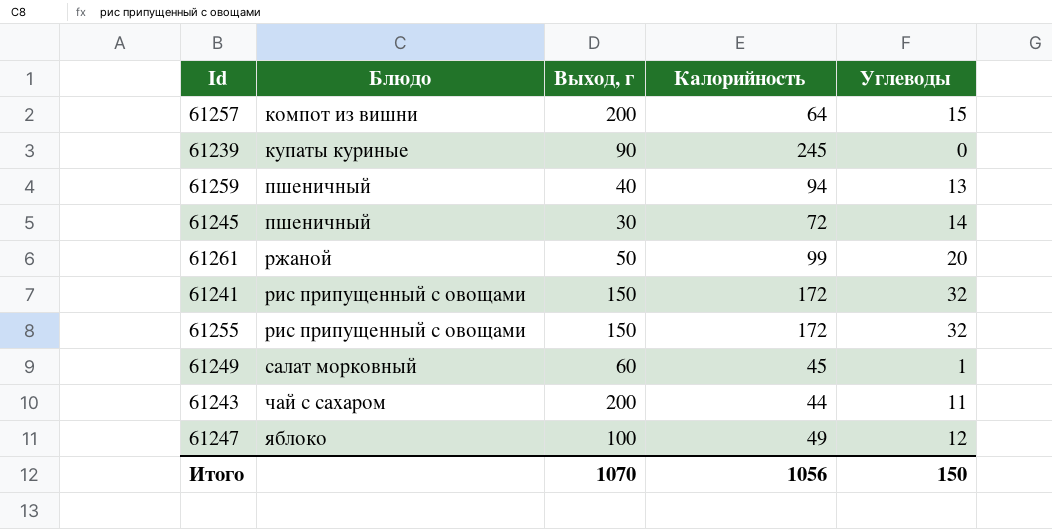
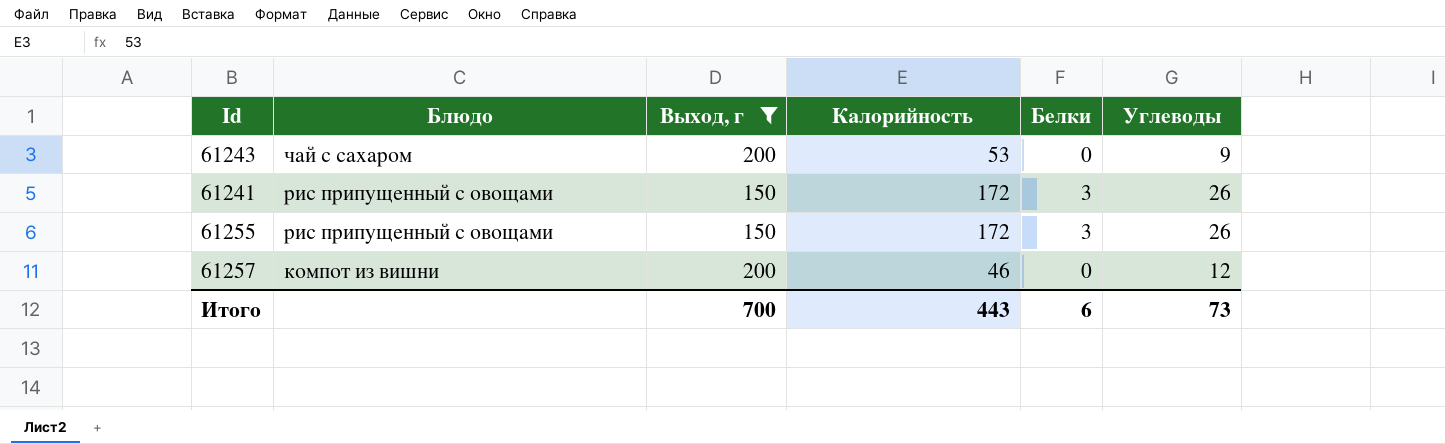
filter: none -> Выход, г >= 150
row order: Блюдо ascending -> Блюдо descending
column Белки | position: none -> 5
61243 | Калорийность: 44 -> 53
61243 | Углеводы: 11 -> 9
61241 | Углеводы: 32 -> 26
61255 | Углеводы: 32 -> 26
61257 | Калорийность: 64 -> 46
61257 | Углеводы: 15 -> 12
Итого | Выход, г: 1070 -> 700
Итого | Калорийность: 1056 -> 443
Итого | Углеводы: 150 -> 73

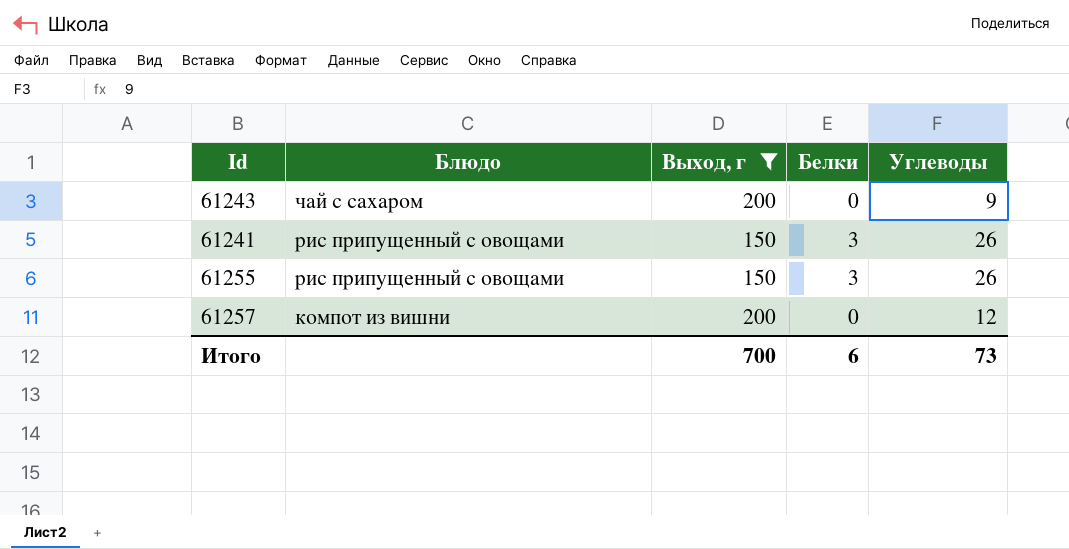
column Калорийность | position: 4 -> none

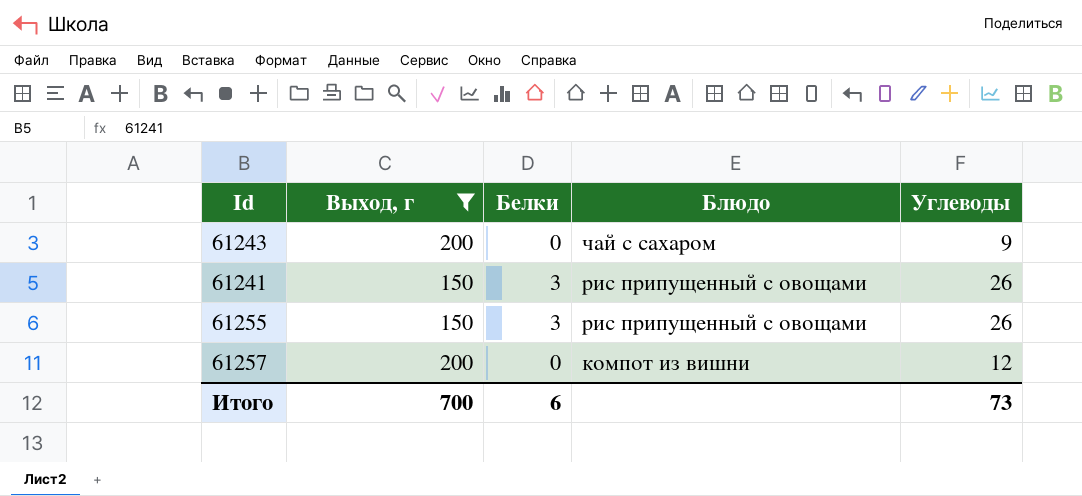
column Блюдо | position: 2 -> 4

